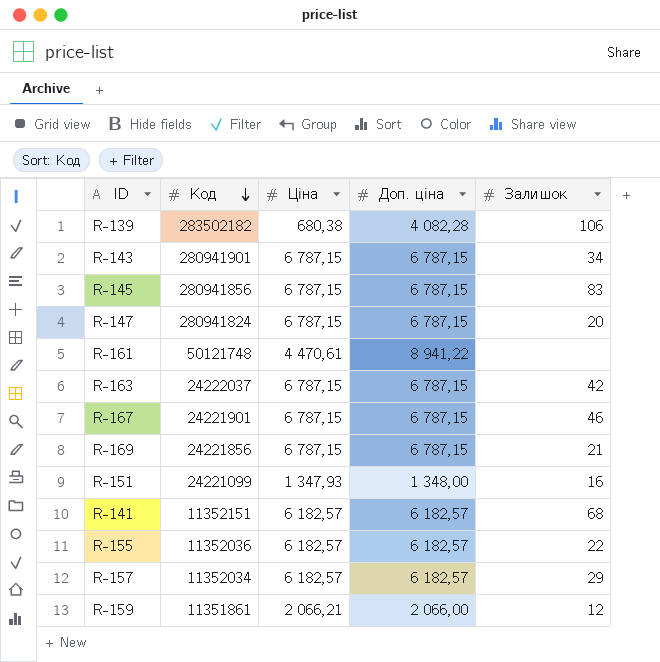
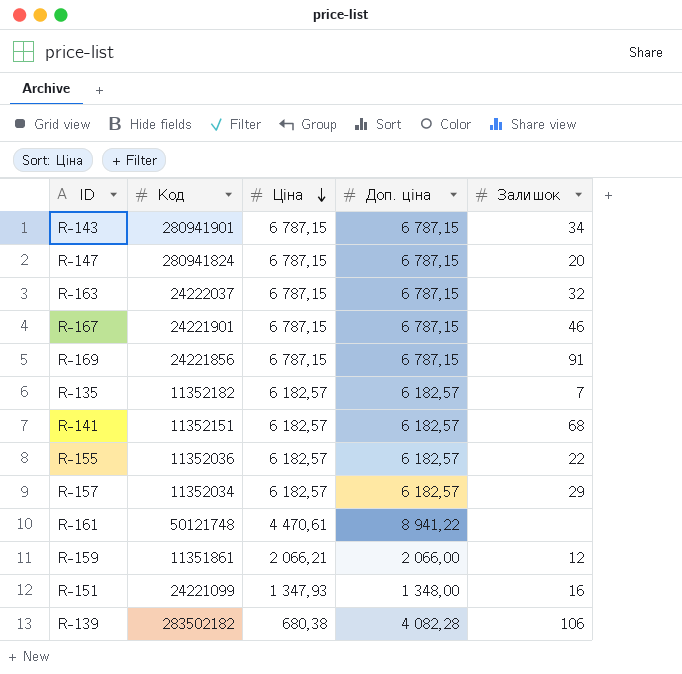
row order: Код descending -> Ціна descending
row R-145: 280941856 | 6 787,15 | 6 787,15 | 83 -> none
R-163 | Залишок: 42 -> 32
R-169 | Залишок: 21 -> 91
row R-135: none -> 11352182 | 6 182,57 | 6 182,57 | 7

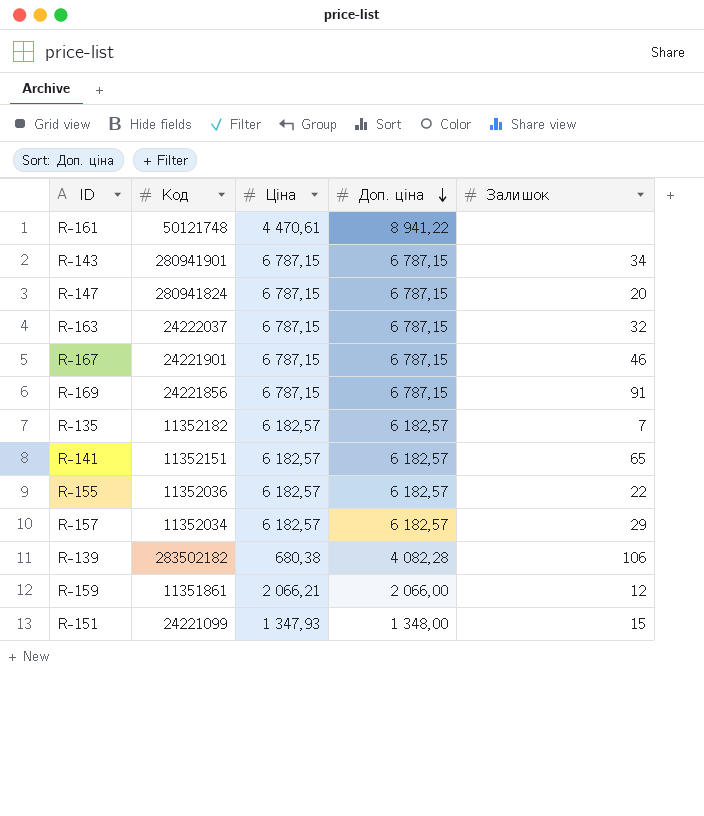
row order: Ціна descending -> Доп. ціна descending
R-141 | Залишок: 68 -> 65
R-151 | Залишок: 16 -> 15

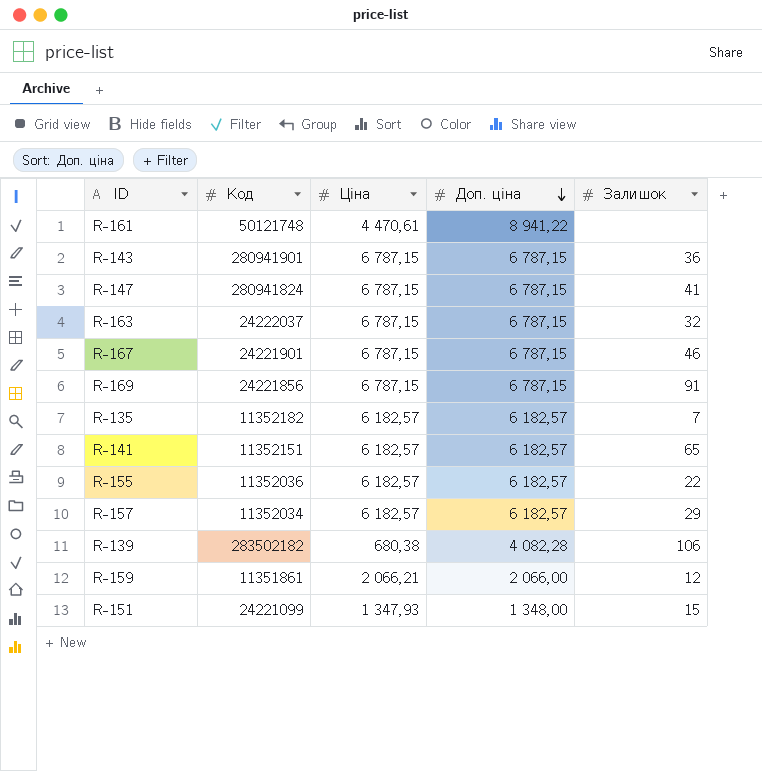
R-143 | Залишок: 34 -> 36
R-147 | Залишок: 20 -> 41

